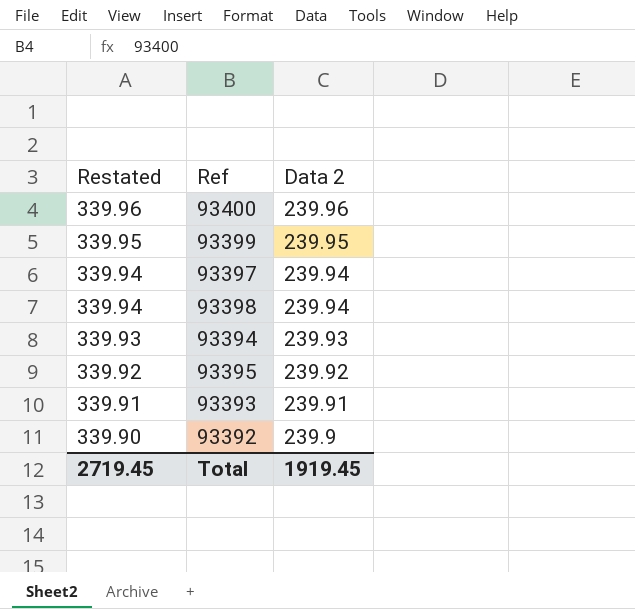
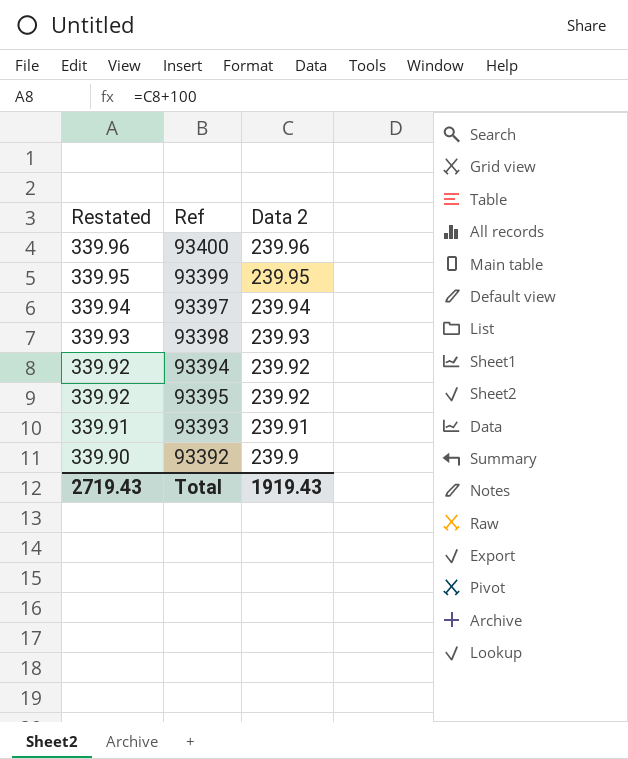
93398 | Restated: 339.94 -> 339.93
93398 | Data 2: 239.94 -> 239.93
93394 | Restated: 339.93 -> 339.92
93394 | Data 2: 239.93 -> 239.92
Total | Restated: 2719.45 -> 2719.43
Total | Data 2: 1919.45 -> 1919.43

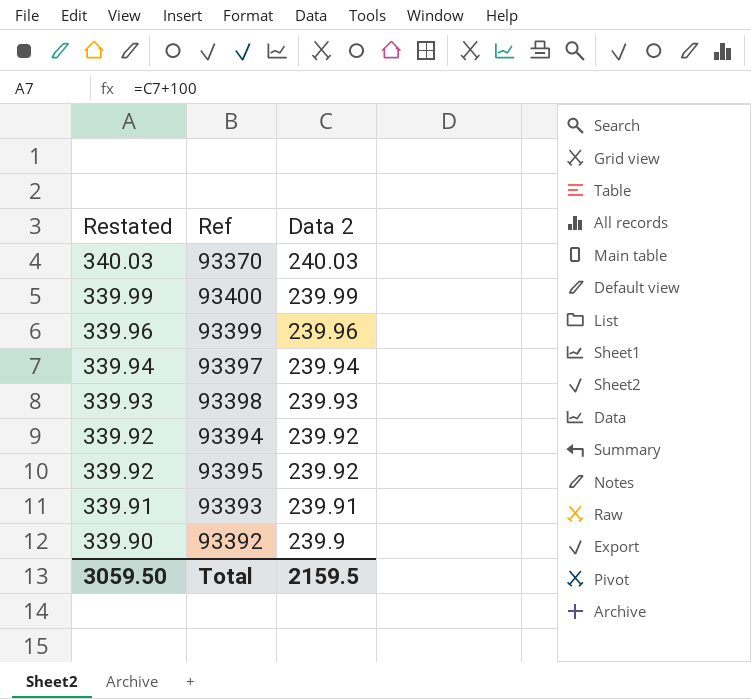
row 93370: none -> 340.03 | 240.03
93400 | Restated: 339.96 -> 339.99
93400 | Data 2: 239.96 -> 239.99
93399 | Restated: 339.95 -> 339.96
93399 | Data 2: 239.95 -> 239.96
Total | Restated: 2719.43 -> 3059.50
Total | Data 2: 1919.43 -> 2159.5

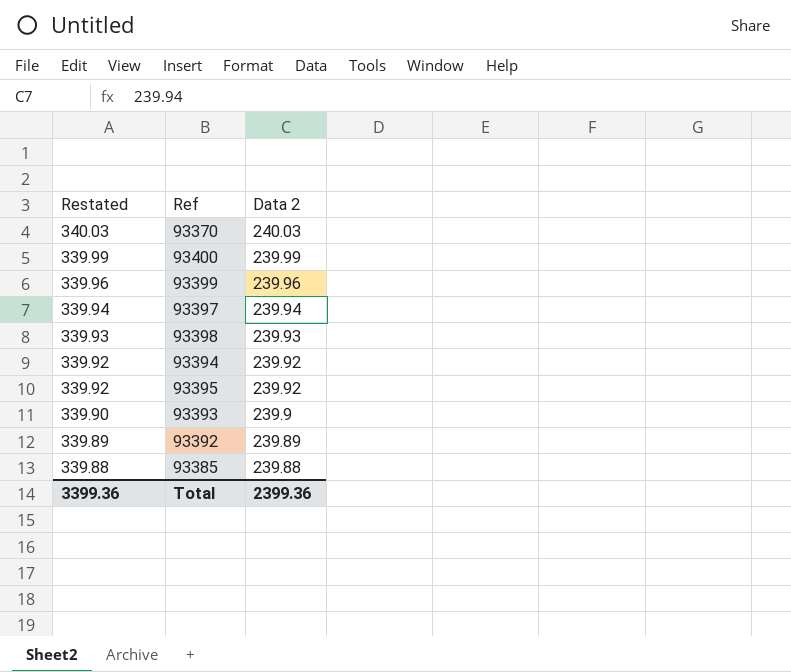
93393 | Restated: 339.91 -> 339.90
93393 | Data 2: 239.91 -> 239.9
93392 | Restated: 339.90 -> 339.89
93392 | Data 2: 239.9 -> 239.89
row 93385: none -> 339.88 | 239.88
Total | Restated: 3059.50 -> 3399.36
Total | Data 2: 2159.5 -> 2399.36

